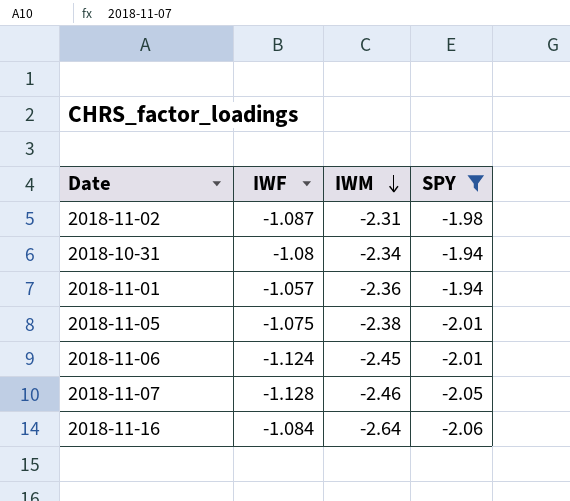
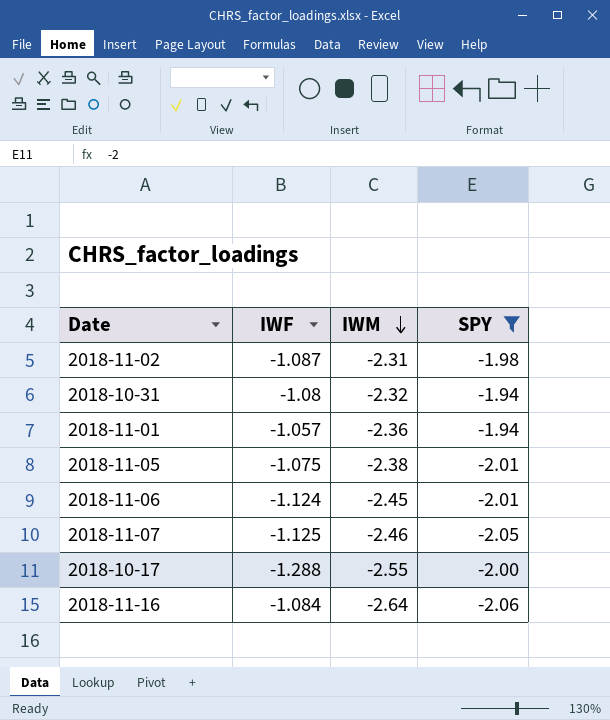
2018-10-31 | IWM: -2.34 -> -2.32
2018-11-07 | IWF: -1.128 -> -1.125
row 2018-10-17: none -> -1.288 | -2.55 | -2.00

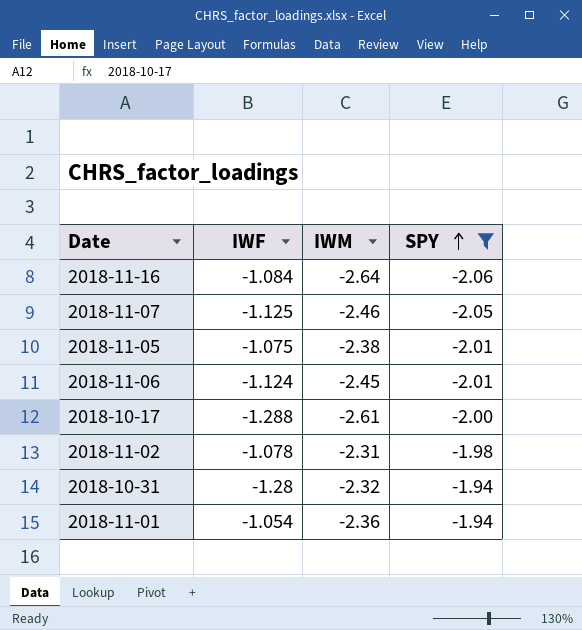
row order: IWM descending -> SPY ascending
2018-10-17 | IWM: -2.55 -> -2.61
2018-11-02 | IWF: -1.087 -> -1.078
2018-10-31 | IWF: -1.08 -> -1.28
2018-11-01 | IWF: -1.057 -> -1.054

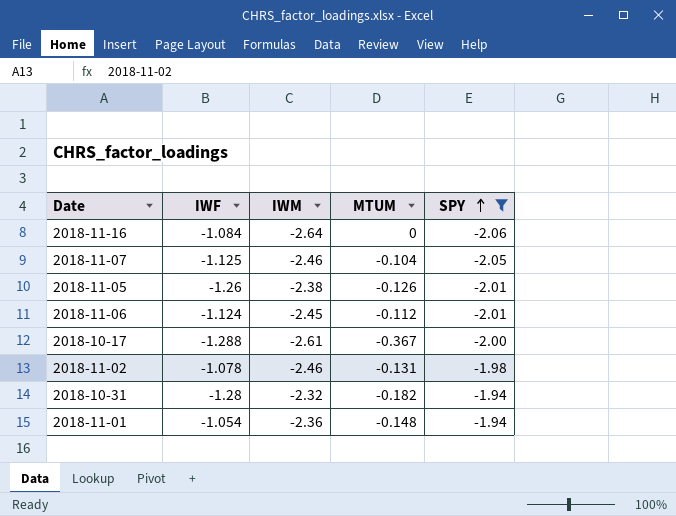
column MTUM | position: none -> 4
2018-11-05 | IWF: -1.075 -> -1.26
2018-11-02 | IWM: -2.31 -> -2.46

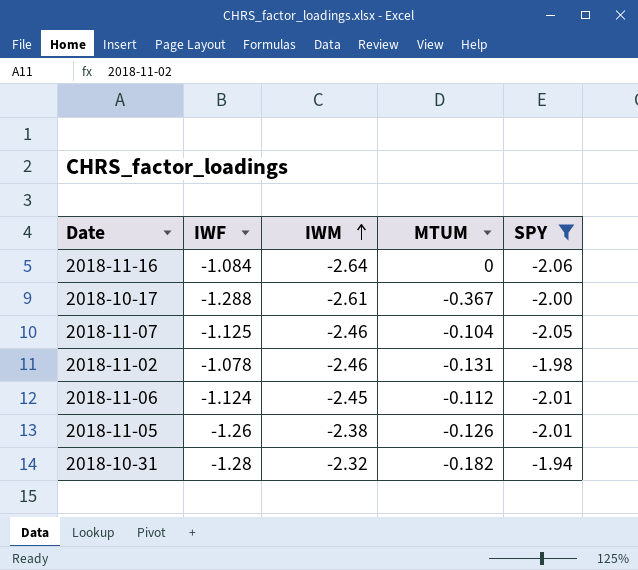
row order: SPY ascending -> IWM ascending
row 2018-11-01: -1.054 | -2.36 | -0.148 | -1.94 -> none

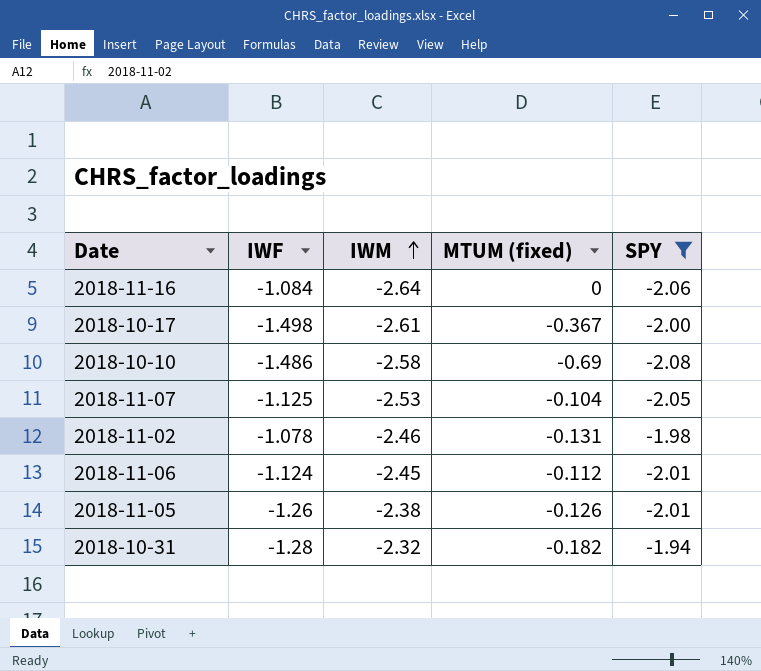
column name: MTUM -> MTUM (fixed)
2018-10-17 | IWF: -1.288 -> -1.498
row 2018-10-10: none -> -1.486 | -2.58 | -0.69 | -2.08
2018-11-07 | IWM: -2.46 -> -2.53

